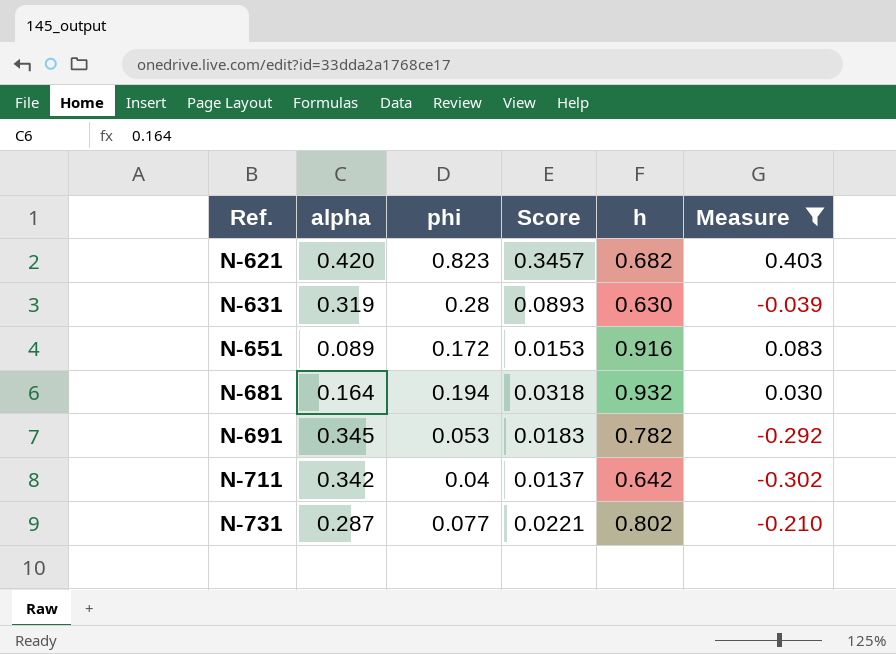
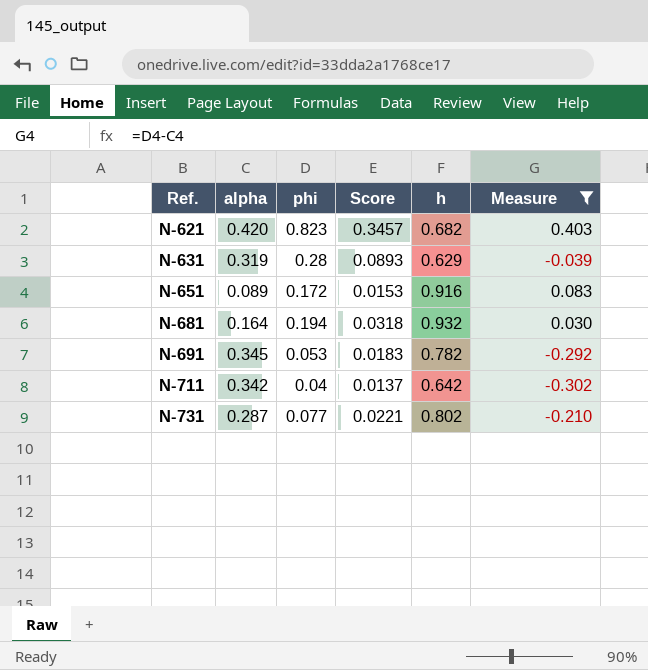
N-631 | h: 0.630 -> 0.629

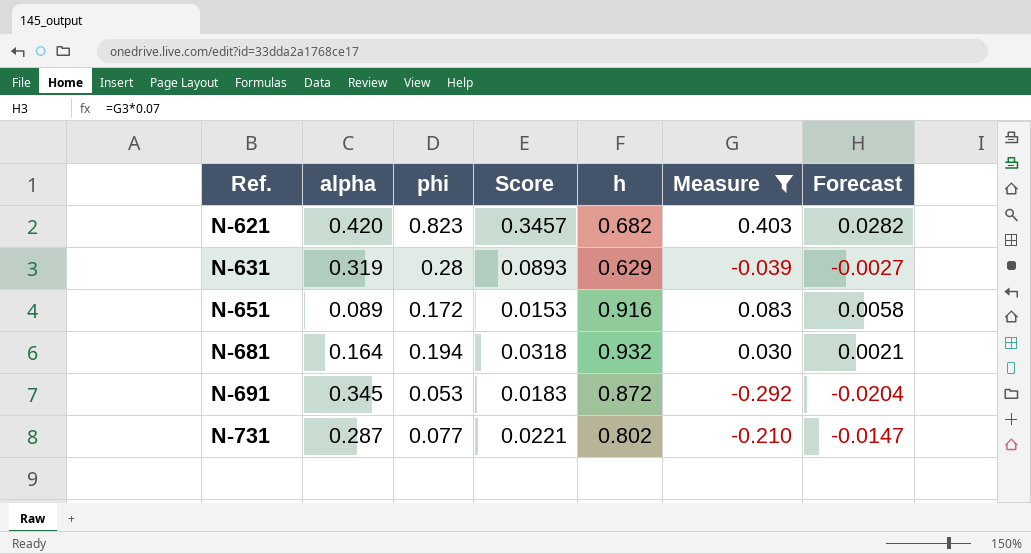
column Forecast | formula: none -> [Measure] * 0.07
row N-711: 0.342 | 0.04 | 0.0137 | 0.642 | -0.302 -> none
N-691 | h: 0.782 -> 0.872

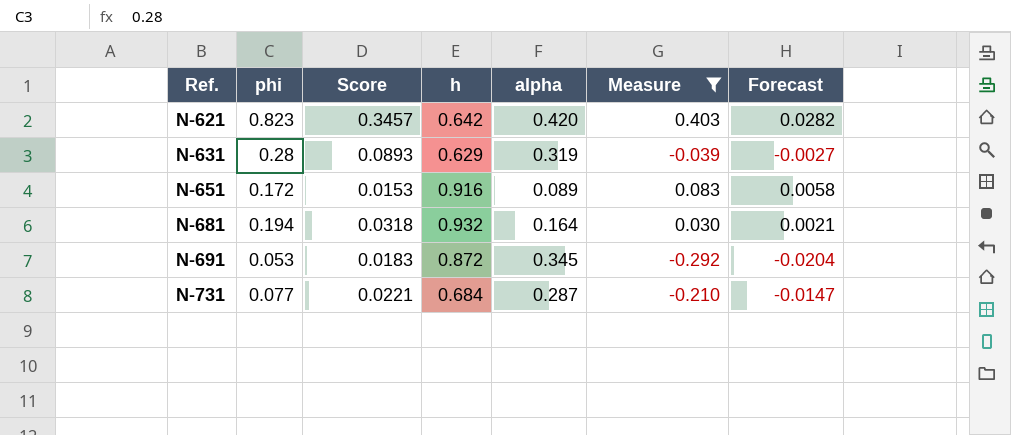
column alpha | position: 2 -> 5
N-621 | h: 0.682 -> 0.642
N-731 | h: 0.802 -> 0.684

